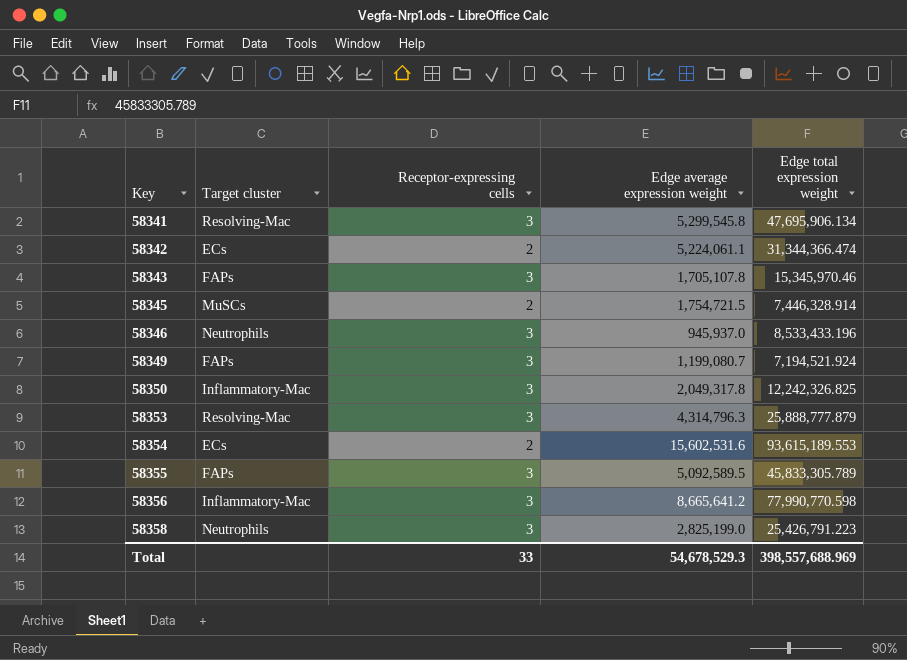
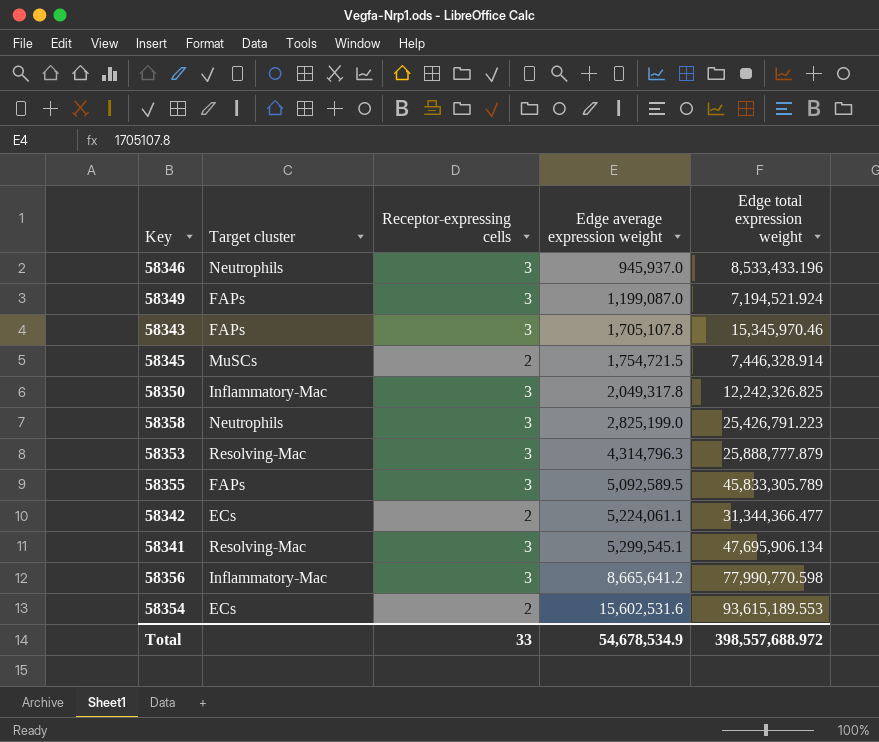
row order: Key ascending -> Edge average expression weight ascending
58349 | Edge average expression weight: 1,199,080.7 -> 1,199,087.0
58342 | Edge total expression weight: 31,344,366.474 -> 31,344,366.477
58341 | Edge average expression weight: 5,299,545.8 -> 5,299,545.1
Total | Edge average expression weight: 54,678,529.3 -> 54,678,534.9
Total | Edge total expression weight: 398,557,688.969 -> 398,557,688.972

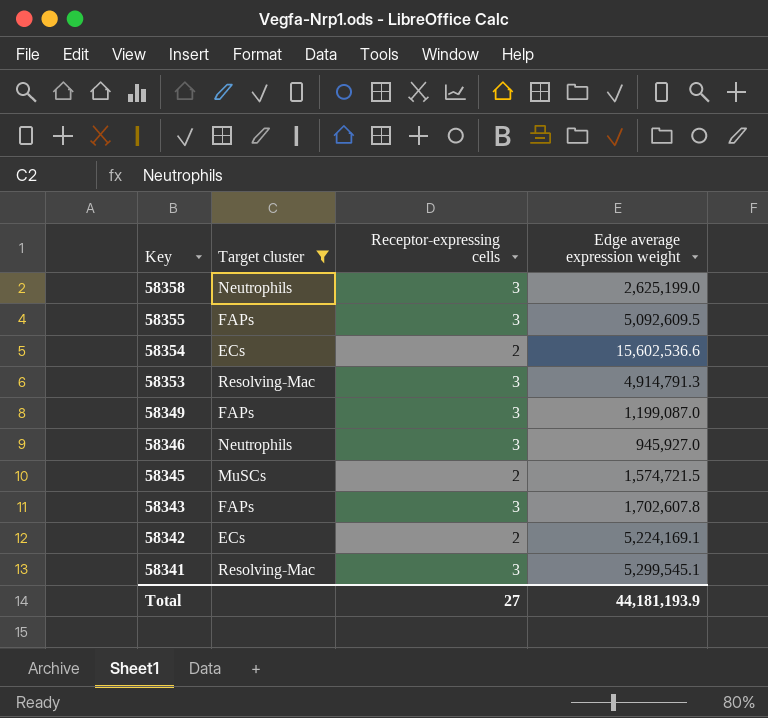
filter: none -> Target cluster != Inflammatory-Mac
row order: Edge average expression weight ascending -> Key descending
column Edge total expression weight | position: 5 -> none
58358 | Edge average expression weight: 2,825,199.0 -> 2,625,199.0
58355 | Edge average expression weight: 5,092,589.5 -> 5,092,609.5
58354 | Edge average expression weight: 15,602,531.6 -> 15,602,536.6
58353 | Edge average expression weight: 4,314,796.3 -> 4,914,791.3
58346 | Edge average expression weight: 945,937.0 -> 945,927.0
58345 | Edge average expression weight: 1,754,721.5 -> 1,574,721.5
58343 | Edge average expression weight: 1,705,107.8 -> 1,702,607.8
58342 | Edge average expression weight: 5,224,061.1 -> 5,224,169.1
Total | Receptor-expressing cells: 33 -> 27
Total | Edge average expression weight: 54,678,534.9 -> 44,181,193.9

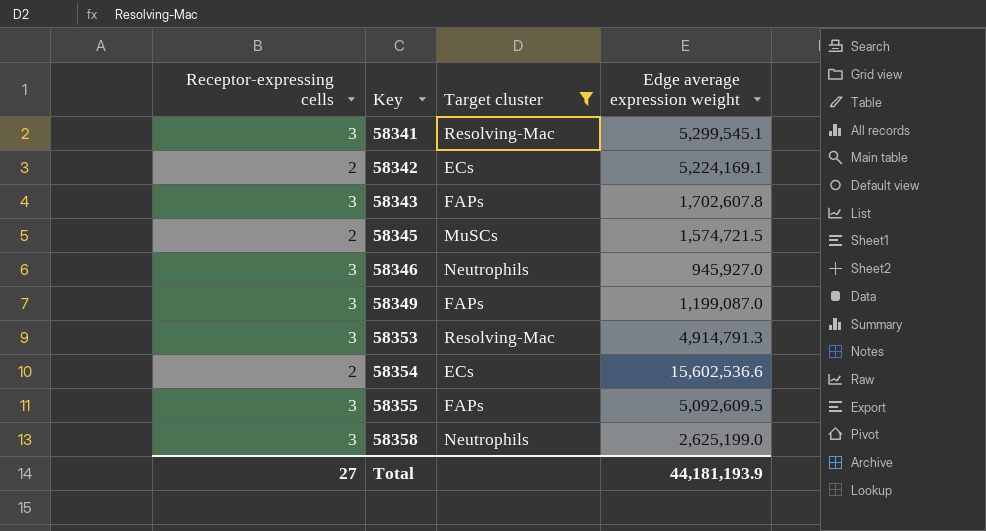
row order: Key descending -> Key ascending
column Receptor-expressing cells | position: 3 -> 1

